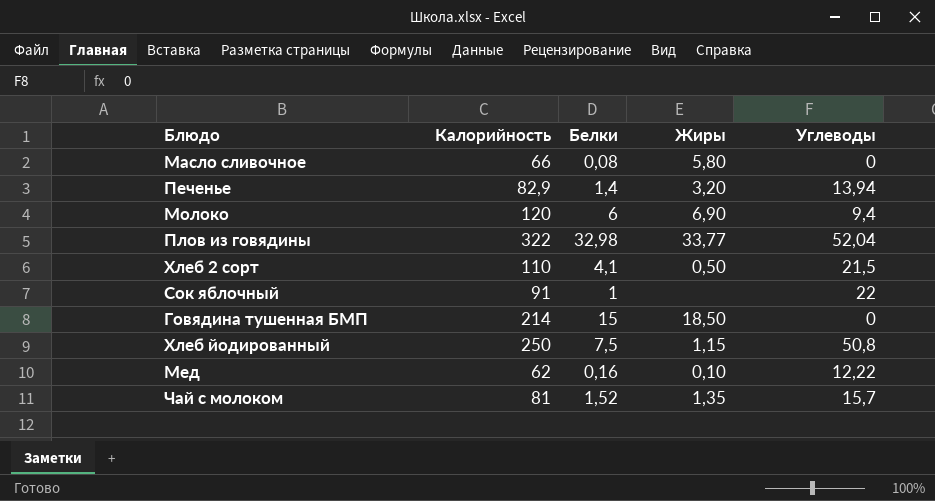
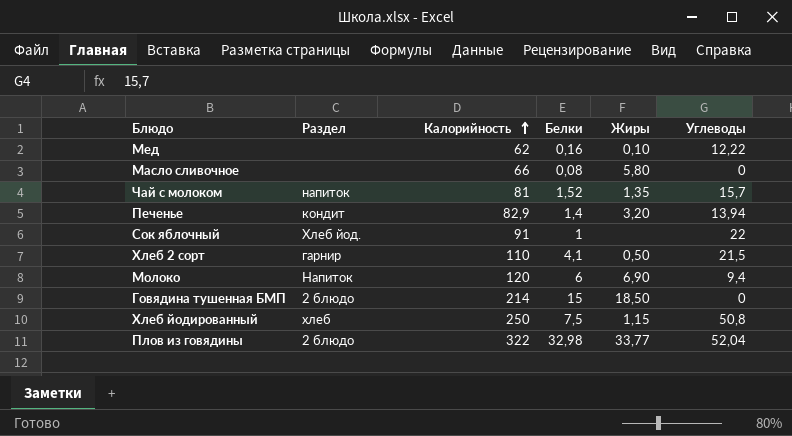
row order: none -> Калорийность ascending
column Раздел | position: none -> 2

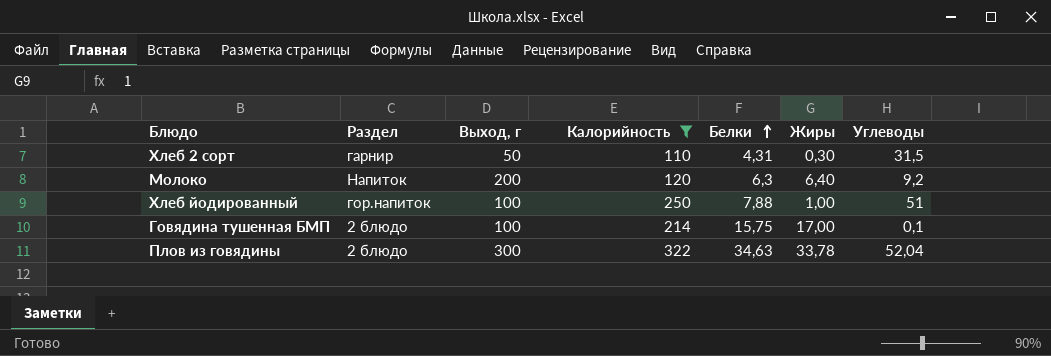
filter: none -> Калорийность >= 110
row order: Калорийность ascending -> Белки ascending
column Выход, г | position: none -> 3
Хлеб 2 сорт | Белки: 4,1 -> 4,31
Хлеб 2 сорт | Жиры: 0,50 -> 0,30
Хлеб 2 сорт | Углеводы: 21,5 -> 31,5
Молоко | Белки: 6 -> 6,3
Молоко | Жиры: 6,90 -> 6,40
Молоко | Углеводы: 9,4 -> 9,2
Хлеб йодированный | Раздел: хлеб -> гор.напиток
Хлеб йодированный | Белки: 7,5 -> 7,88
Хлеб йодированный | Жиры: 1,15 -> 1,00
Хлеб йодированный | Углеводы: 50,8 -> 51
Говядина тушенная БМП | Белки: 15 -> 15,75
Говядина тушенная БМП | Жиры: 18,50 -> 17,00
Говядина тушенная БМП | Углеводы: 0 -> 0,1
Плов из говядины | Белки: 32,98 -> 34,63
Плов из говядины | Жиры: 33,77 -> 33,78

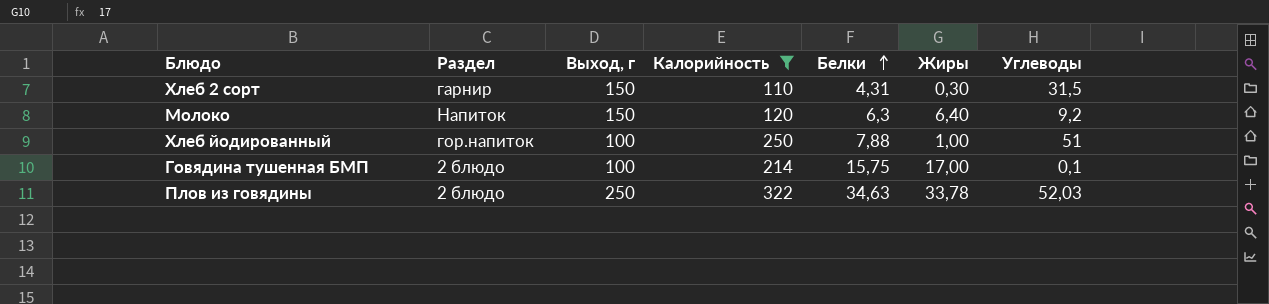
Хлеб 2 сорт | Выход, г: 50 -> 150
Молоко | Выход, г: 200 -> 150
Плов из говядины | Выход, г: 300 -> 250
Плов из говядины | Углеводы: 52,04 -> 52,03

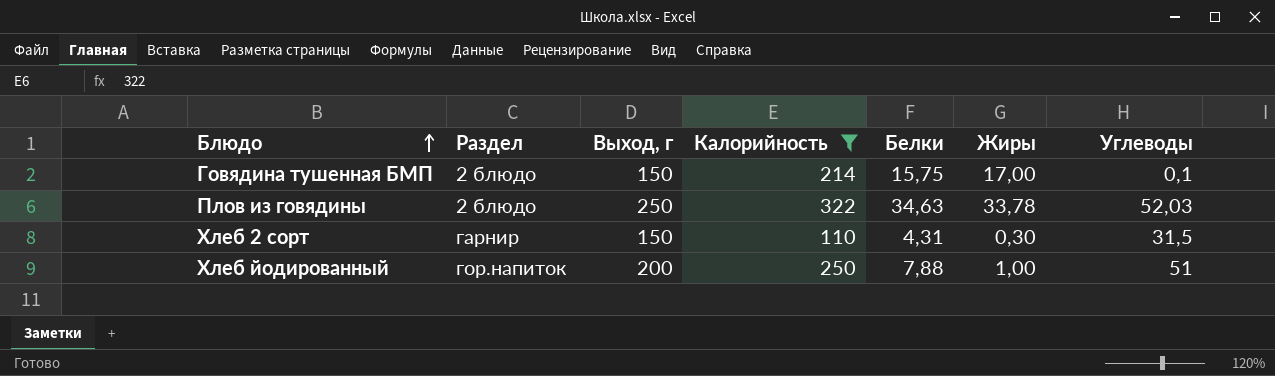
row order: Белки ascending -> Блюдо ascending
row Молоко: Напиток | 150 | 120 | 6,3 | 6,40 | 9,2 -> none
Говядина тушенная БМП | Выход, г: 100 -> 150
Хлеб йодированный | Выход, г: 100 -> 200

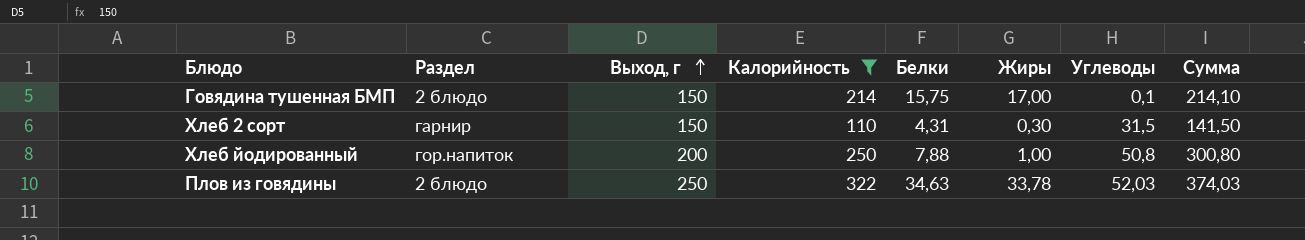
row order: Блюдо ascending -> Выход, г ascending
column Сумма | formula: none -> [Калорийность] + [Углеводы]
Хлеб йодированный | Углеводы: 51 -> 50,8

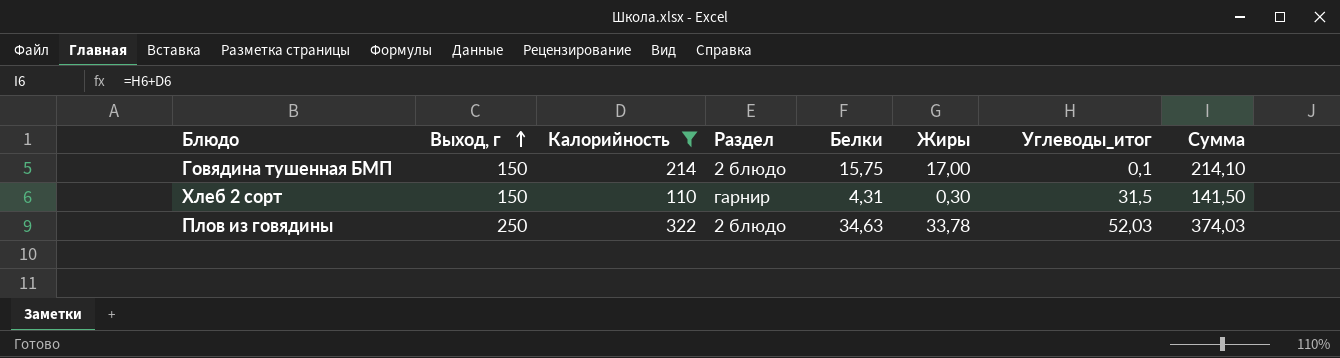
column Раздел | position: 2 -> 4
column name: Углеводы -> Углеводы_итог
row Хлеб йодированный: гор.напиток | 200 | 250 | 7,88 | 1,00 | 50,8 | 300,80 -> none

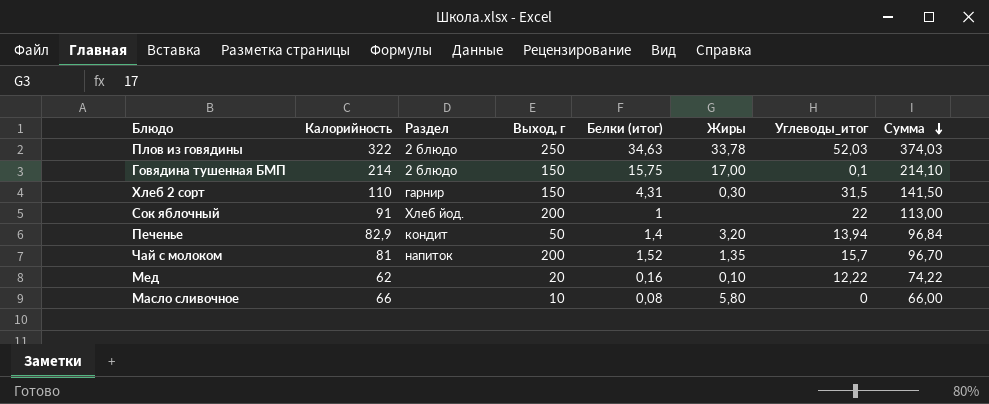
filter: Калорийность >= 110 -> none
row order: Выход, г ascending -> Сумма descending
column Выход, г | position: 2 -> 4
column name: Белки -> Белки (итог)

